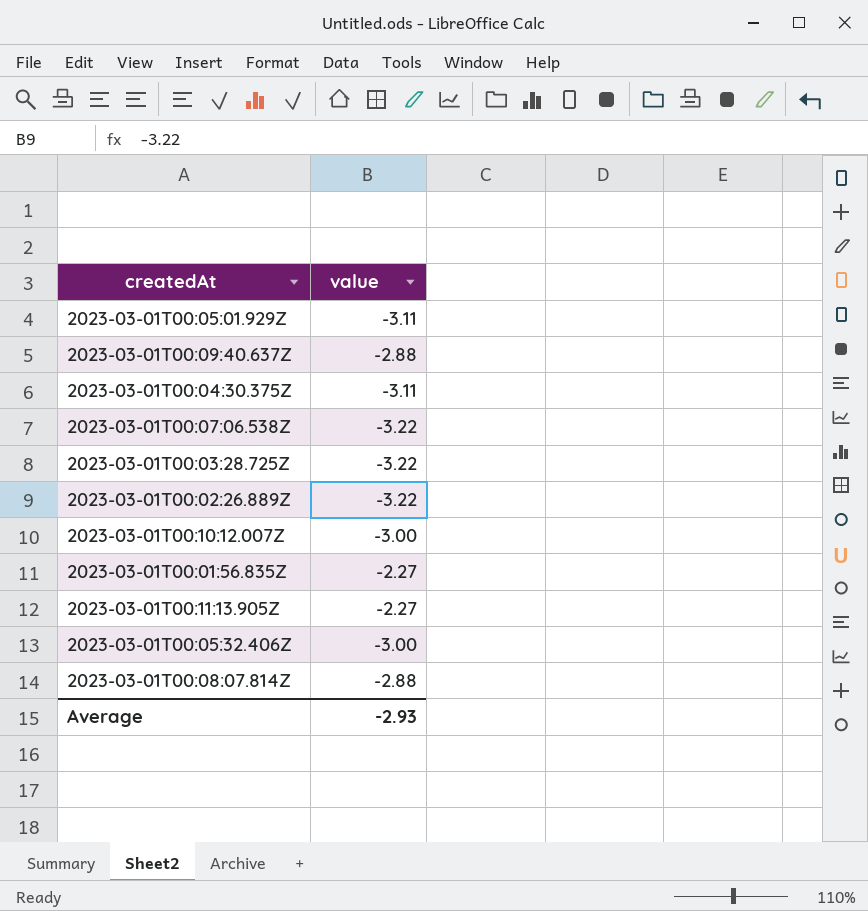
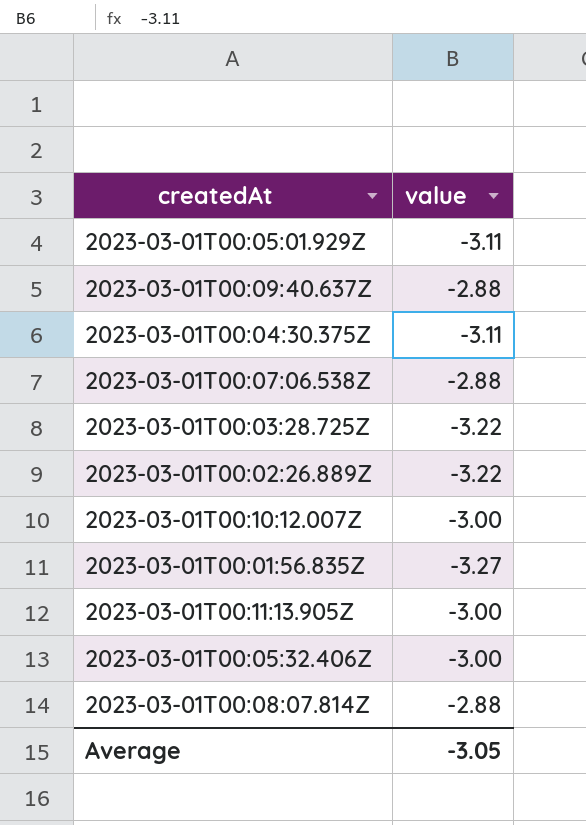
2023-03-01T00:07:06.538Z | value: -3.22 -> -2.88
2023-03-01T00:01:56.835Z | value: -2.27 -> -3.27
2023-03-01T00:11:13.905Z | value: -2.27 -> -3.00
Average | value: -2.93 -> -3.05

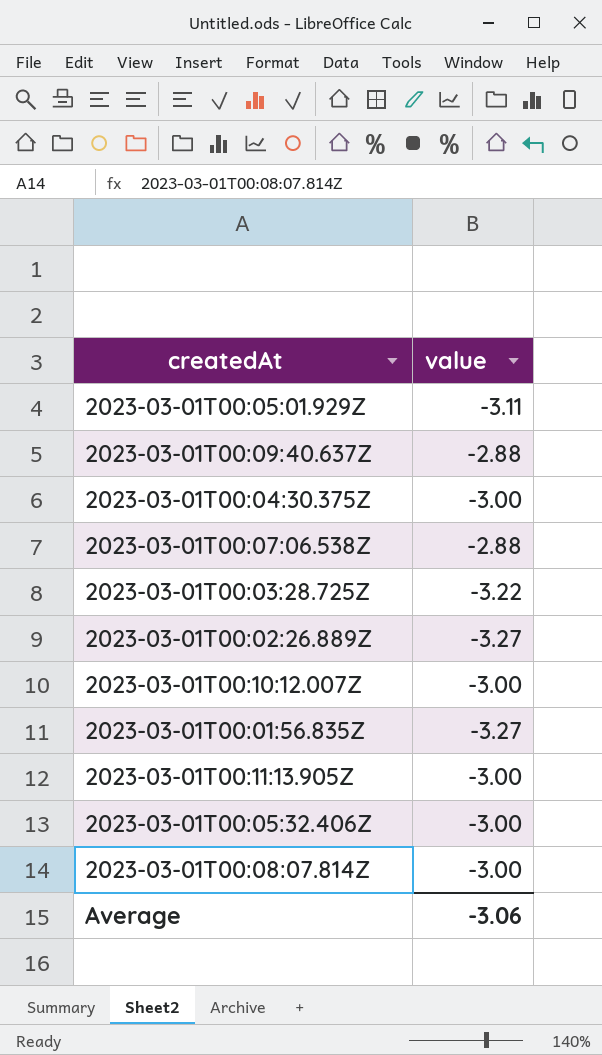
2023-03-01T00:04:30.375Z | value: -3.11 -> -3.00
2023-03-01T00:02:26.889Z | value: -3.22 -> -3.27
2023-03-01T00:08:07.814Z | value: -2.88 -> -3.00
Average | value: -3.05 -> -3.06

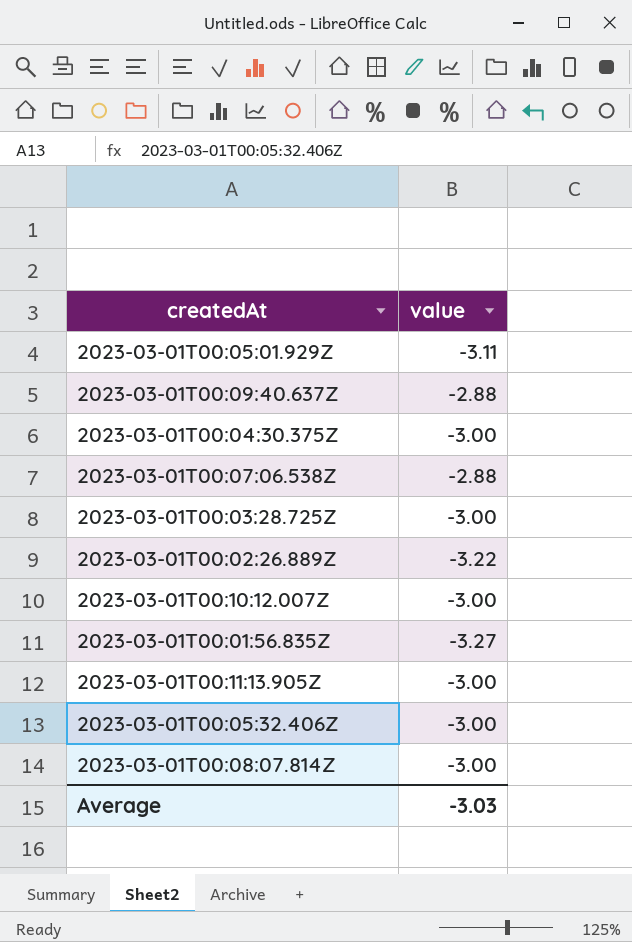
2023-03-01T00:03:28.725Z | value: -3.22 -> -3.00
2023-03-01T00:02:26.889Z | value: -3.27 -> -3.22
Average | value: -3.06 -> -3.03

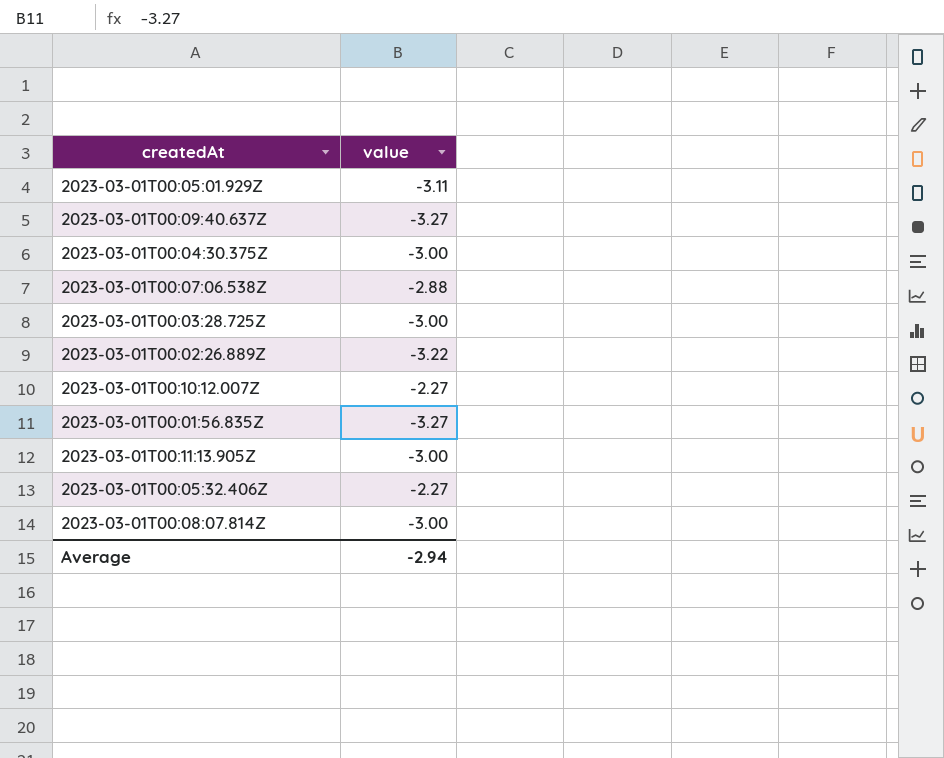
2023-03-01T00:09:40.637Z | value: -2.88 -> -3.27
2023-03-01T00:10:12.007Z | value: -3.00 -> -2.27
2023-03-01T00:05:32.406Z | value: -3.00 -> -2.27
Average | value: -3.03 -> -2.94

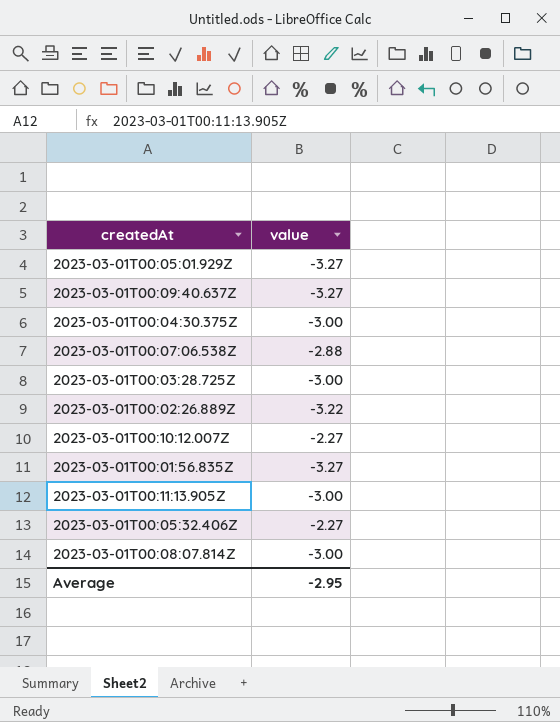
2023-03-01T00:05:01.929Z | value: -3.11 -> -3.27
Average | value: -2.94 -> -2.95

